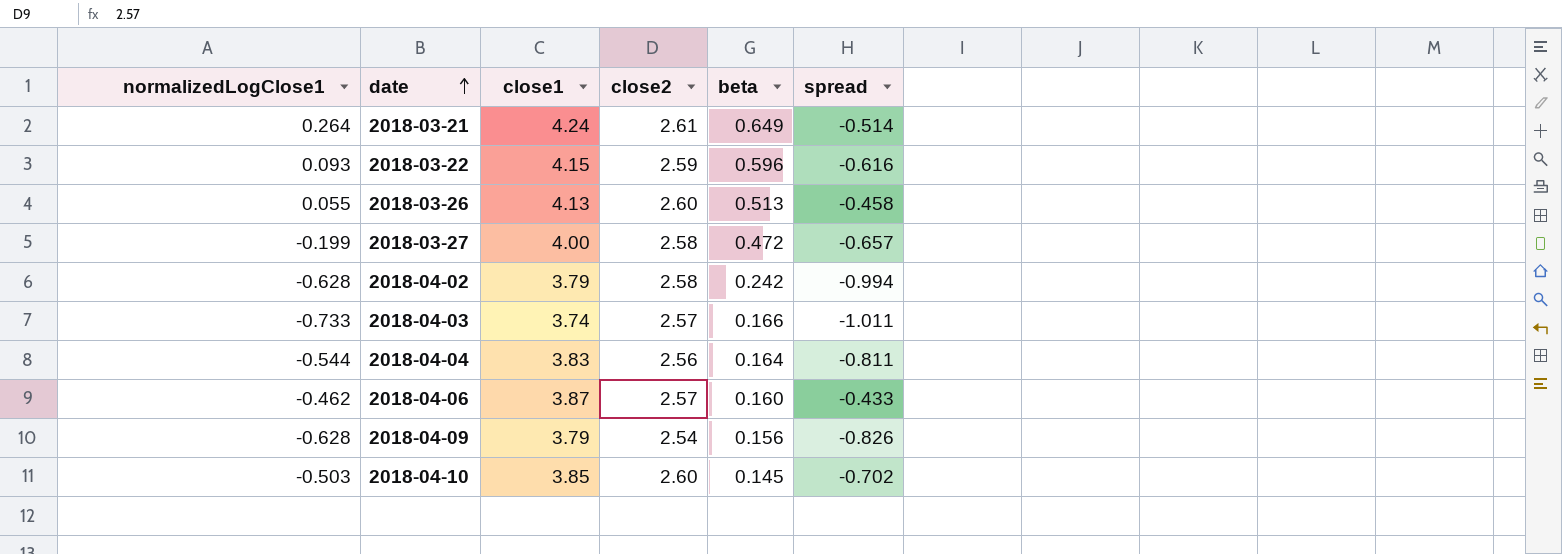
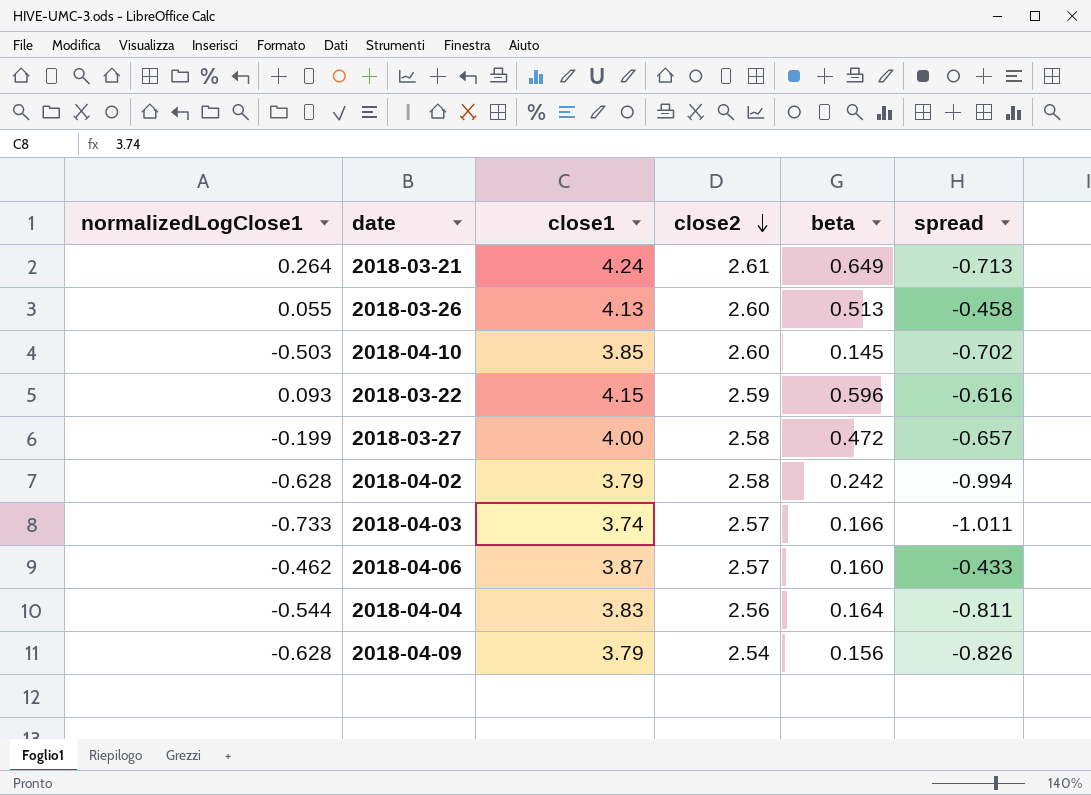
row order: date ascending -> close2 descending
2018-03-21 | spread: -0.514 -> -0.713

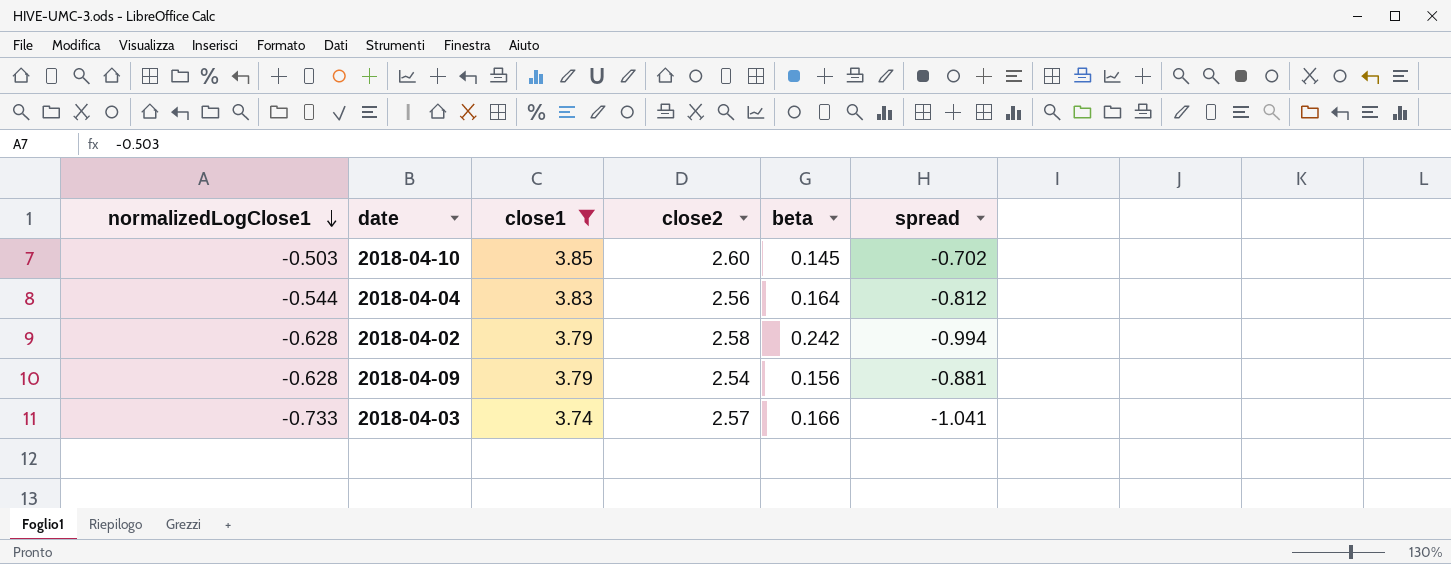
filter: none -> close1 <= 3.85
row order: close2 descending -> normalizedLogClose1 descending
2018-04-04 | spread: -0.811 -> -0.812
2018-04-09 | spread: -0.826 -> -0.881
2018-04-03 | spread: -1.011 -> -1.041

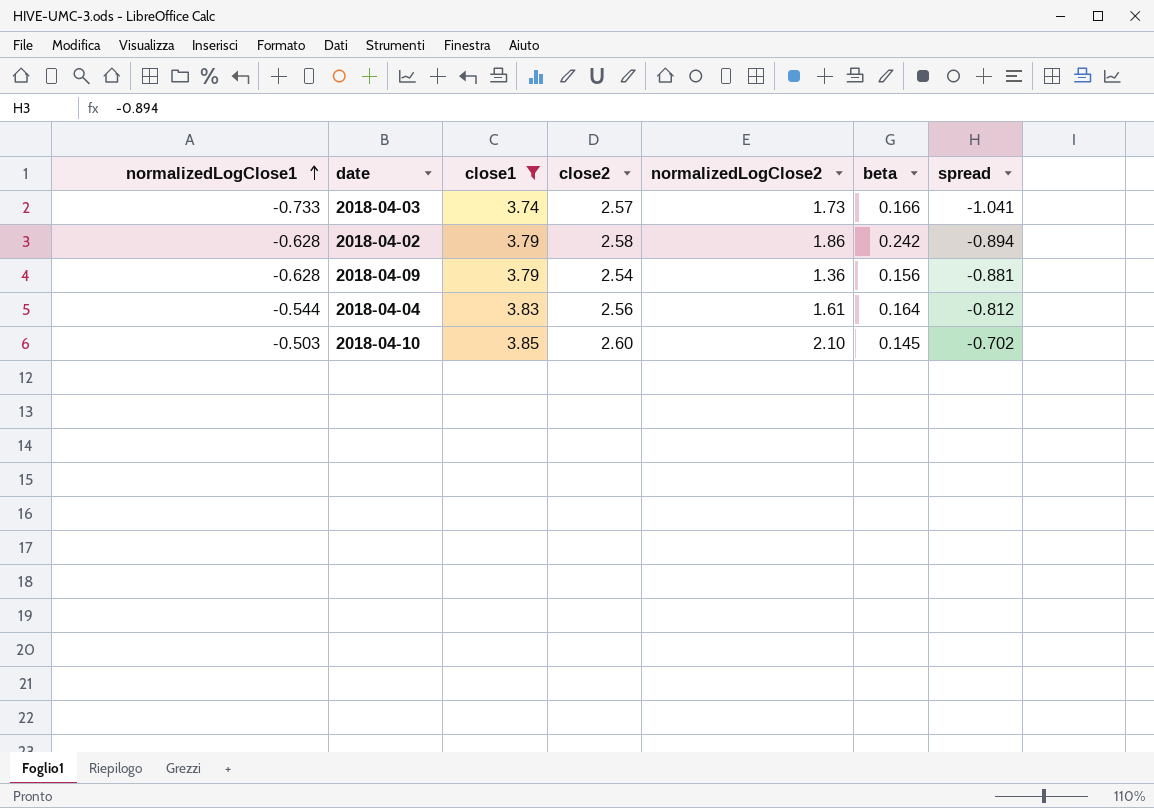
row order: normalizedLogClose1 descending -> normalizedLogClose1 ascending
column normalizedLogClose2 | position: none -> 5
2018-04-02 | spread: -0.994 -> -0.894

